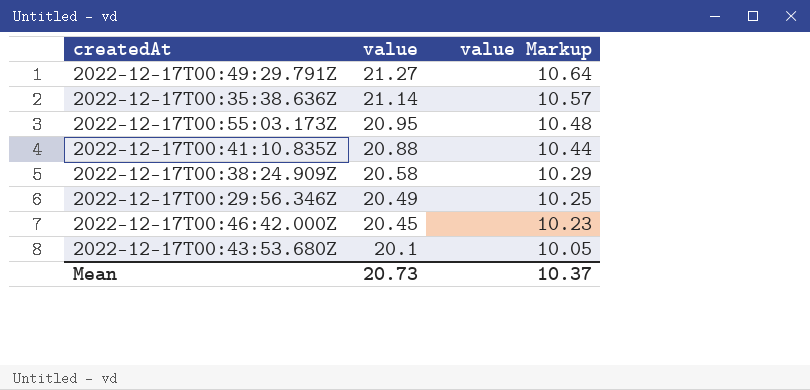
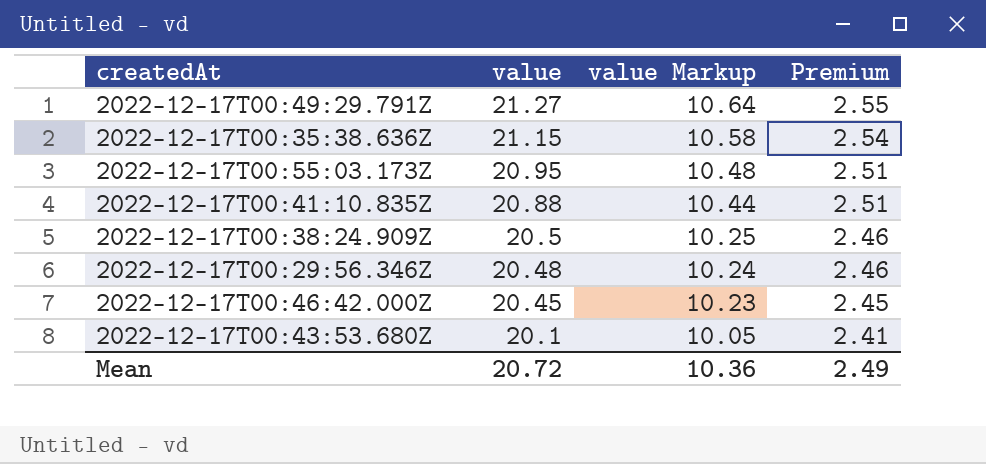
column Premium | formula: none -> [value] * 0.12
2022-12-17T00:35:38.636Z | value: 21.14 -> 21.15
2022-12-17T00:35:38.636Z | value Markup: 10.57 -> 10.58
2022-12-17T00:38:24.909Z | value: 20.58 -> 20.5
2022-12-17T00:38:24.909Z | value Markup: 10.29 -> 10.25
2022-12-17T00:29:56.346Z | value: 20.49 -> 20.48
2022-12-17T00:29:56.346Z | value Markup: 10.25 -> 10.24
Mean | value: 20.73 -> 20.72
Mean | value Markup: 10.37 -> 10.36

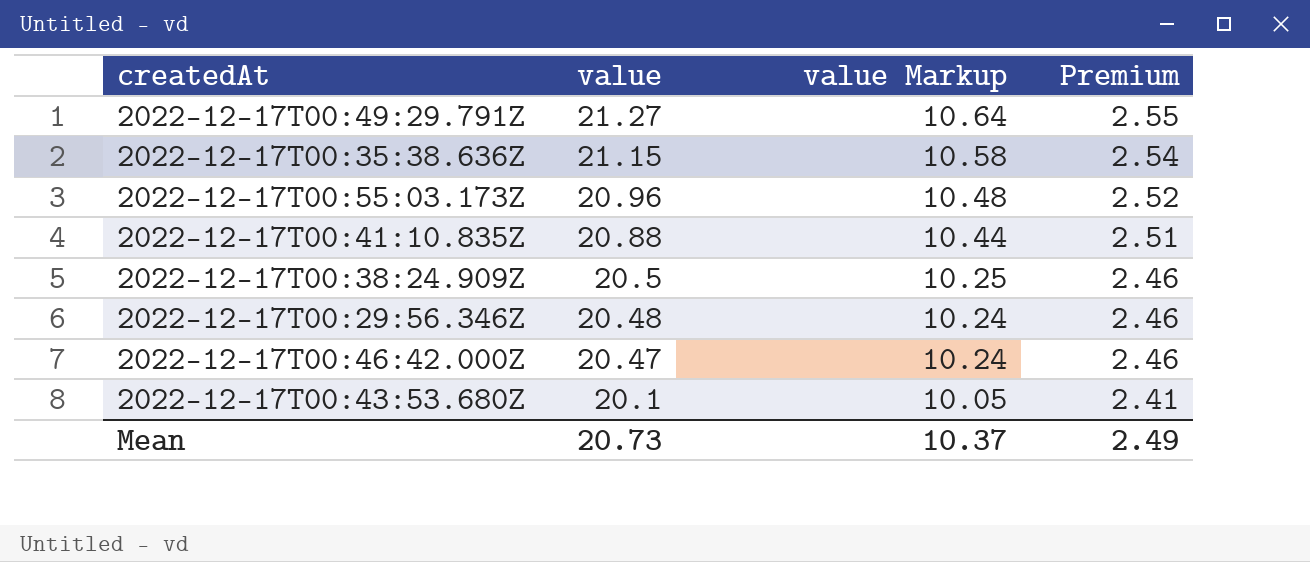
2022-12-17T00:55:03.173Z | value: 20.95 -> 20.96
2022-12-17T00:55:03.173Z | Premium: 2.51 -> 2.52
2022-12-17T00:46:42.000Z | value: 20.45 -> 20.47
2022-12-17T00:46:42.000Z | value Markup: 10.23 -> 10.24
2022-12-17T00:46:42.000Z | Premium: 2.45 -> 2.46
Mean | value: 20.72 -> 20.73
Mean | value Markup: 10.36 -> 10.37

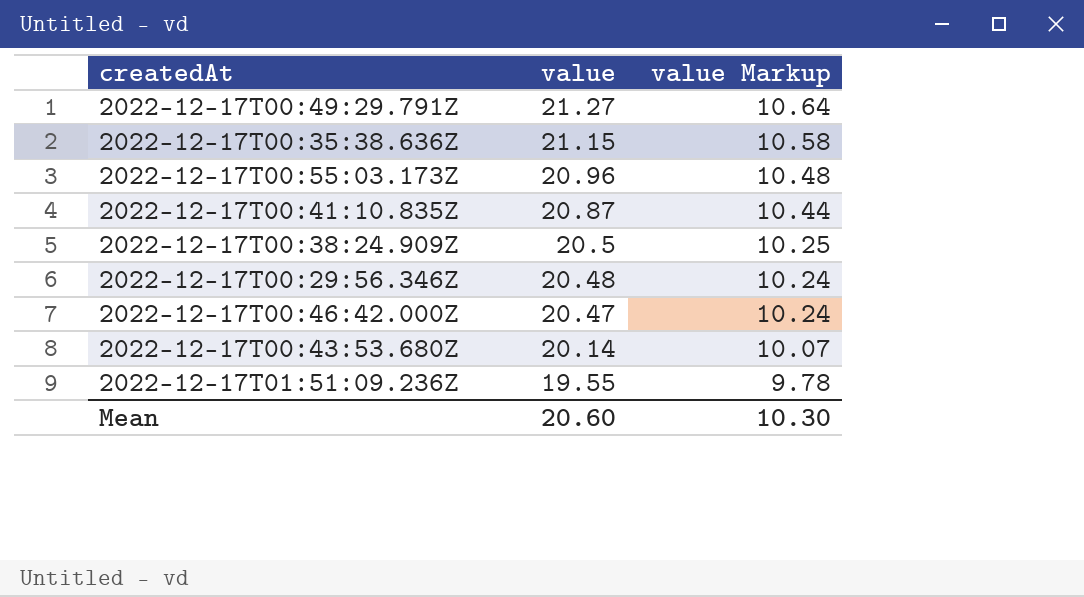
column Premium | formula: [value] * 0.12 -> none
2022-12-17T00:41:10.835Z | value: 20.88 -> 20.87
2022-12-17T00:43:53.680Z | value: 20.1 -> 20.14
2022-12-17T00:43:53.680Z | value Markup: 10.05 -> 10.07
row 2022-12-17T01:51:09.236Z: none -> 19.55 | 9.78
Mean | value: 20.73 -> 20.60
Mean | value Markup: 10.37 -> 10.30

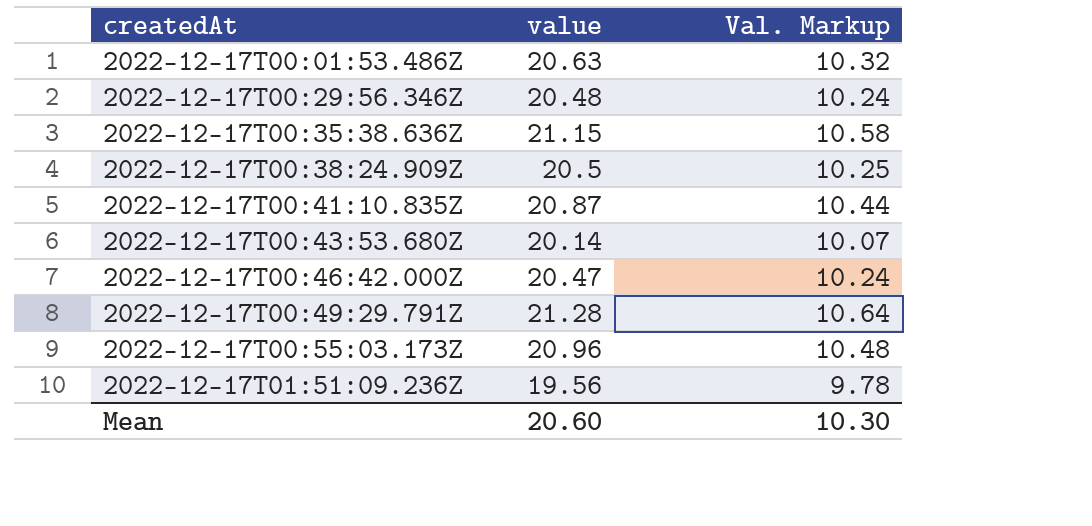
row order: value descending -> createdAt ascending
column name: value Markup -> Val. Markup
row 2022-12-17T00:01:53.486Z: none -> 20.63 | 10.32
2022-12-17T00:49:29.791Z | value: 21.27 -> 21.28
2022-12-17T01:51:09.236Z | value: 19.55 -> 19.56

